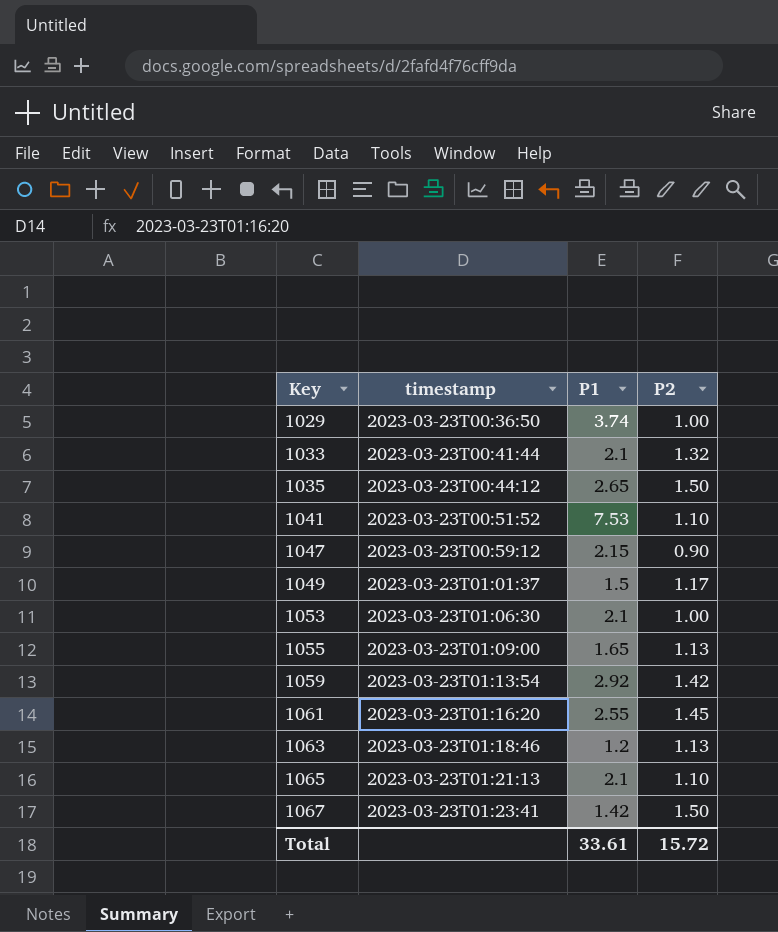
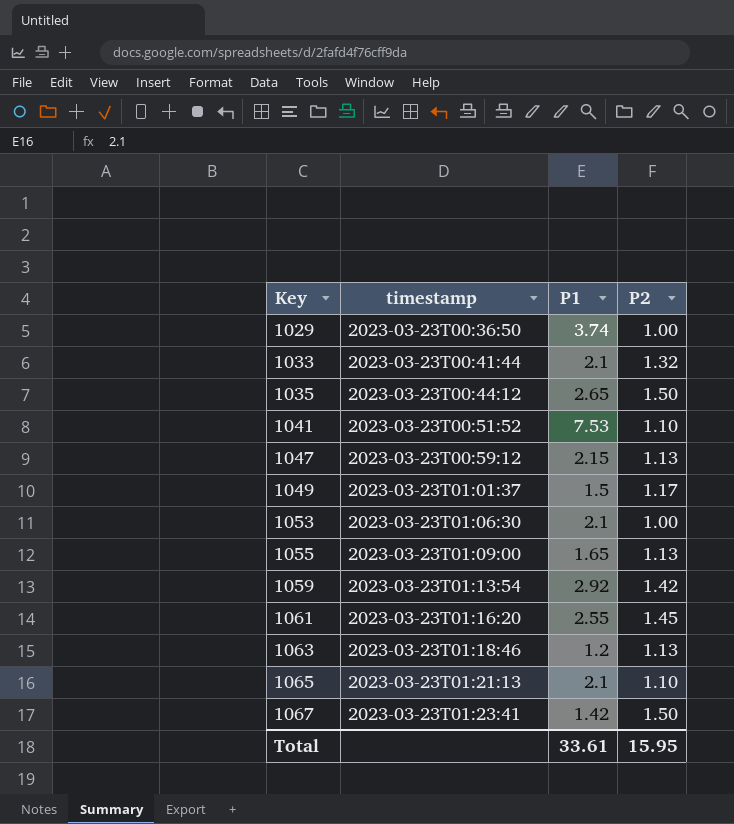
1047 | P2: 0.90 -> 1.13
Total | P2: 15.72 -> 15.95

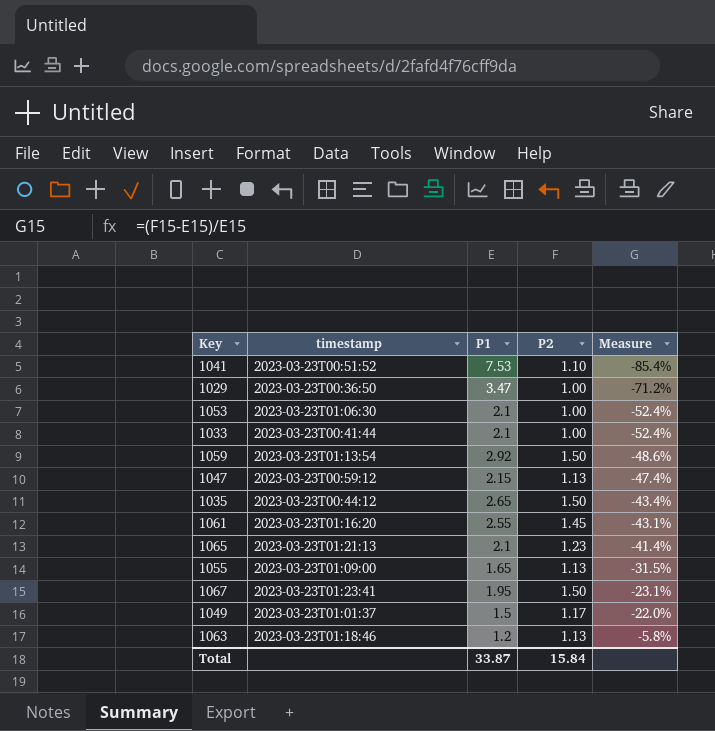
row order: Key ascending -> Measure ascending
column Measure | formula: none -> ([P2] - [P1]) / [P1]
1029 | P1: 3.74 -> 3.47
1033 | P2: 1.32 -> 1.00
1059 | P2: 1.42 -> 1.50
1065 | P2: 1.10 -> 1.23
1067 | P1: 1.42 -> 1.95
Total | P1: 33.61 -> 33.87
Total | P2: 15.95 -> 15.84

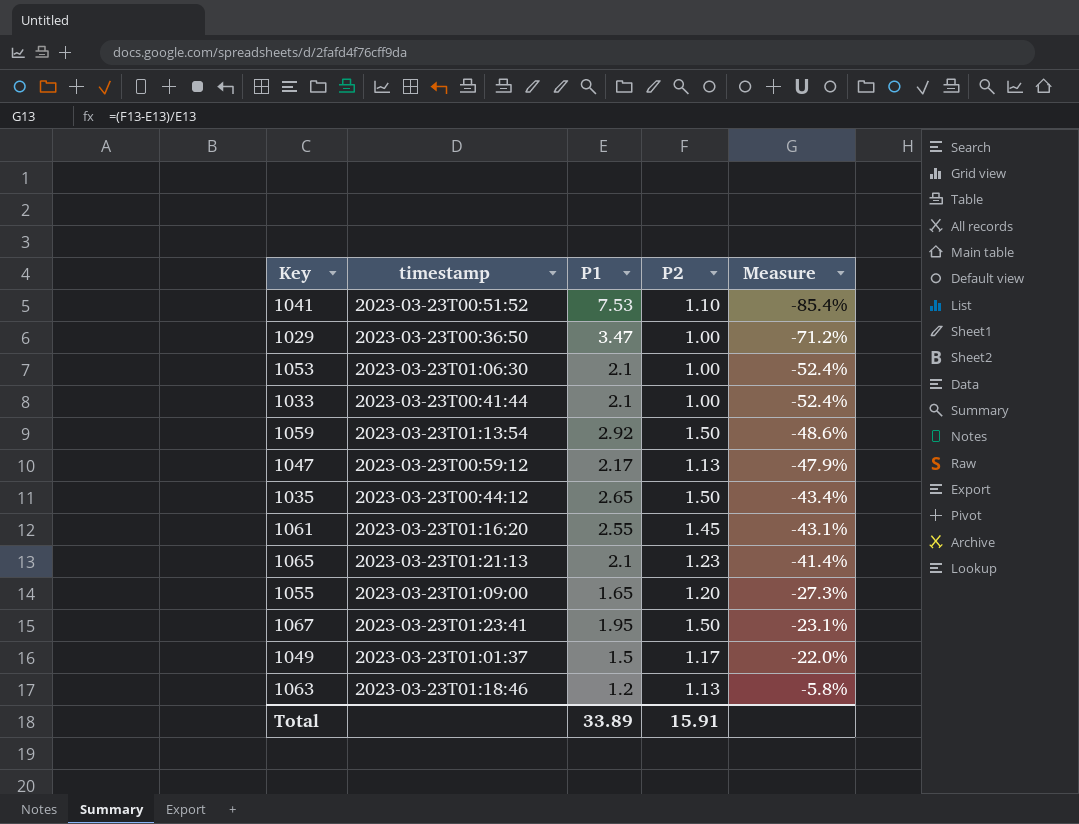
1047 | P1: 2.15 -> 2.17
1047 | Measure: -47.4% -> -47.9%
1055 | P2: 1.13 -> 1.20
1055 | Measure: -31.5% -> -27.3%
Total | P1: 33.87 -> 33.89
Total | P2: 15.84 -> 15.91

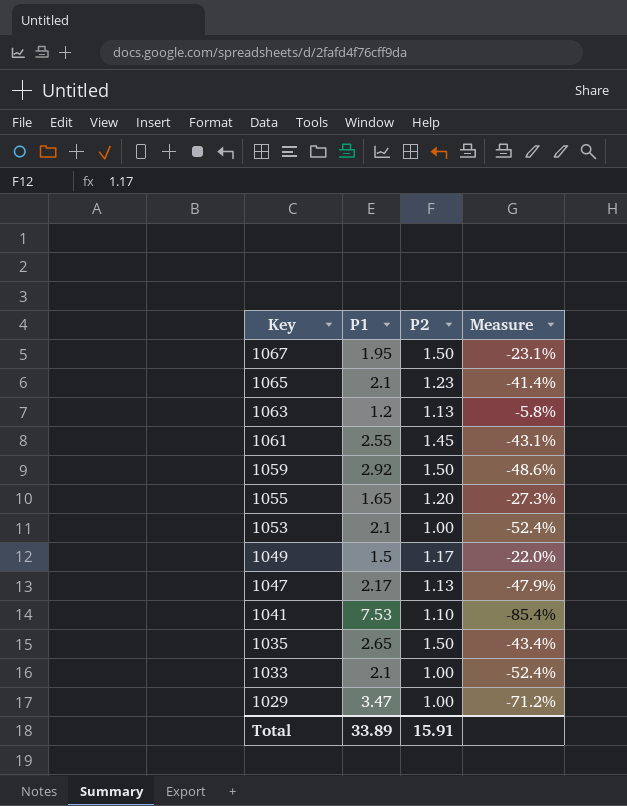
row order: Measure ascending -> Key descending
column timestamp | position: 2 -> none

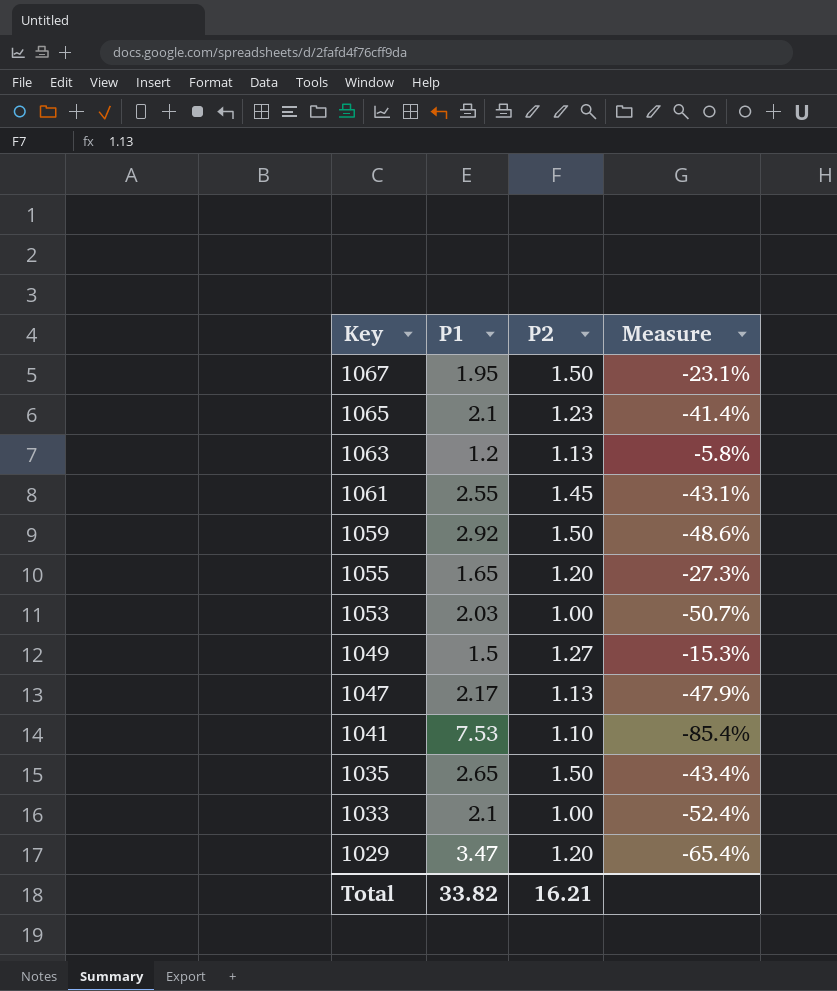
1053 | P1: 2.1 -> 2.03
1053 | Measure: -52.4% -> -50.7%
1049 | P2: 1.17 -> 1.27
1049 | Measure: -22.0% -> -15.3%
1029 | P2: 1.00 -> 1.20
1029 | Measure: -71.2% -> -65.4%
Total | P1: 33.89 -> 33.82
Total | P2: 15.91 -> 16.21

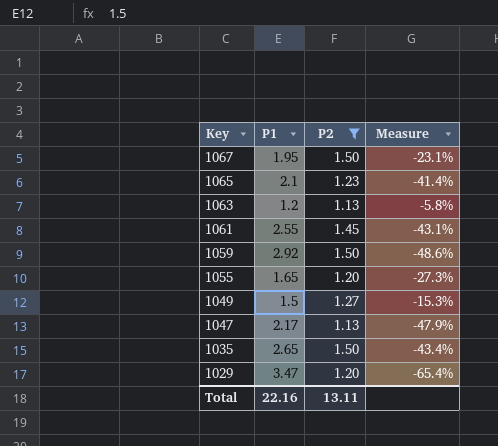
filter: none -> P2 >= 1.13
Total | P1: 33.82 -> 22.16
Total | P2: 16.21 -> 13.11

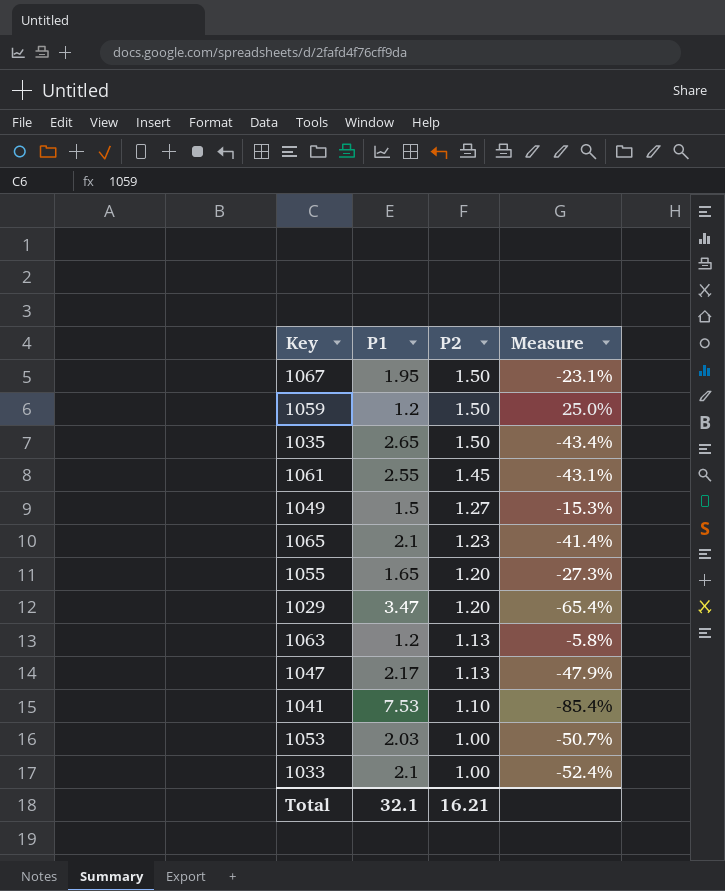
filter: P2 >= 1.13 -> none
row order: Key descending -> P2 descending
1059 | P1: 2.92 -> 1.2
1059 | Measure: -48.6% -> 25.0%
Total | P1: 22.16 -> 32.1
Total | P2: 13.11 -> 16.21

